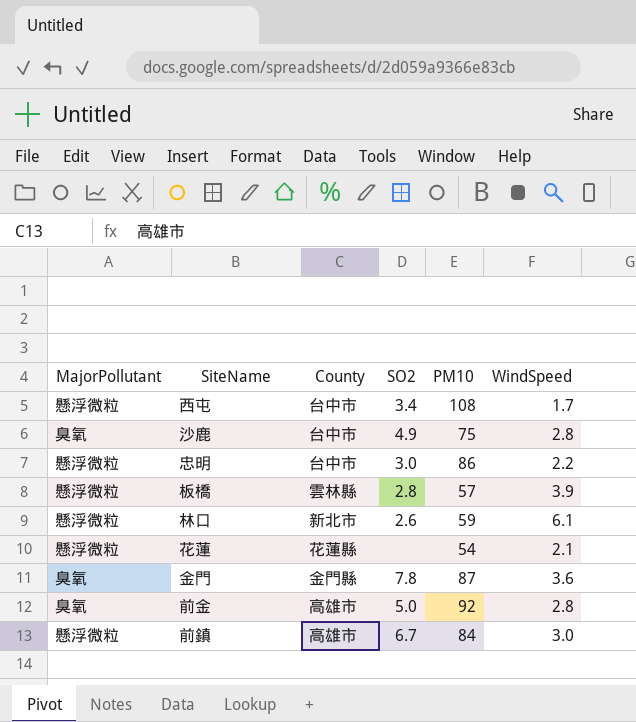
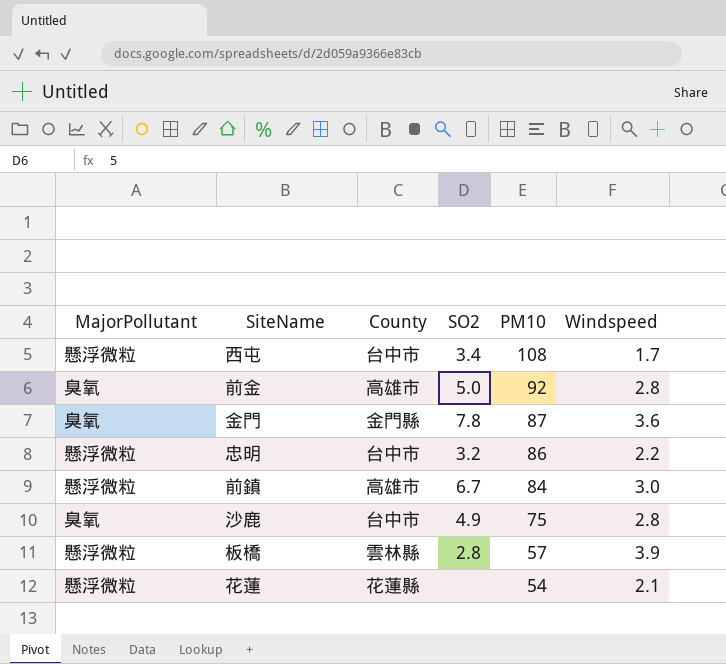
row order: none -> PM10 descending
column name: WindSpeed -> Windspeed
row 林口: 懸浮微粒 | 新北市 | 2.6 | 59 | 6.1 -> none
忠明 | SO2: 3.0 -> 3.2

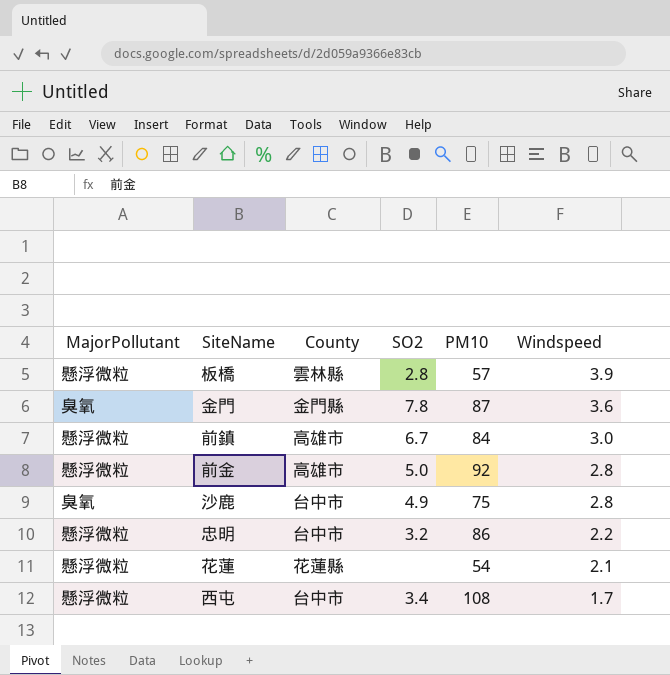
row order: PM10 descending -> Windspeed descending
前金 | MajorPollutant: 臭氧 -> 懸浮微粒

